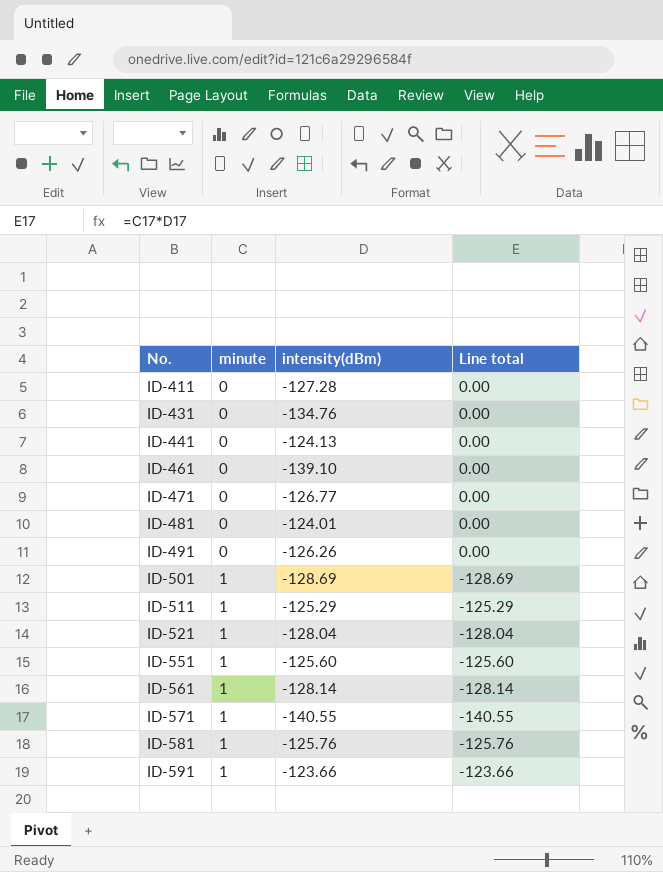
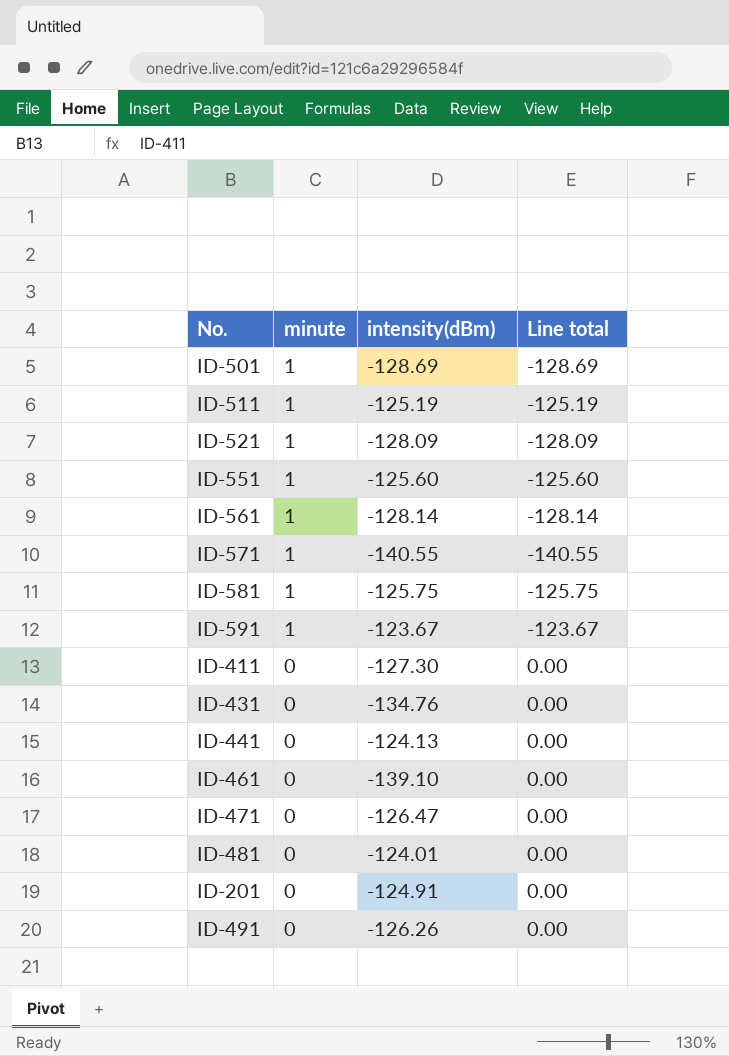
row order: No. ascending -> minute descending
ID-511 | intensity(dBm): -125.29 -> -125.19
ID-511 | Line total: -125.29 -> -125.19
ID-521 | intensity(dBm): -128.04 -> -128.09
ID-521 | Line total: -128.04 -> -128.09
ID-581 | intensity(dBm): -125.76 -> -125.75
ID-581 | Line total: -125.76 -> -125.75
ID-591 | intensity(dBm): -123.66 -> -123.67
ID-591 | Line total: -123.66 -> -123.67
ID-411 | intensity(dBm): -127.28 -> -127.30
ID-471 | intensity(dBm): -126.77 -> -126.47
row ID-201: none -> 0 | -124.91 | 0.00

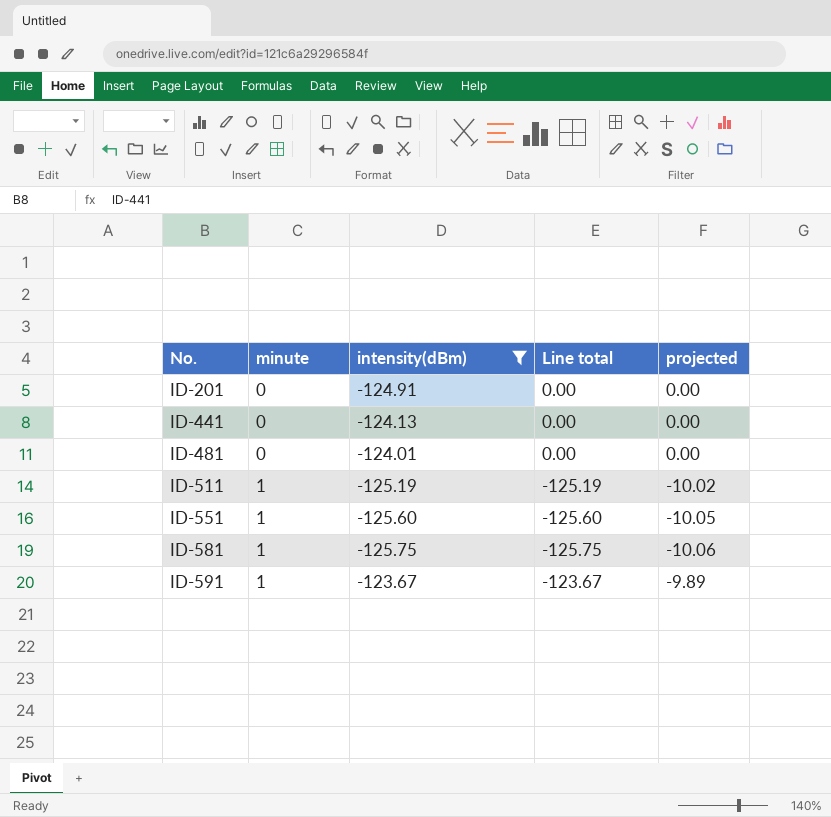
filter: none -> intensity(dBm) >= -125.75
row order: minute descending -> No. ascending
column projected | formula: none -> [Line total] * 0.08

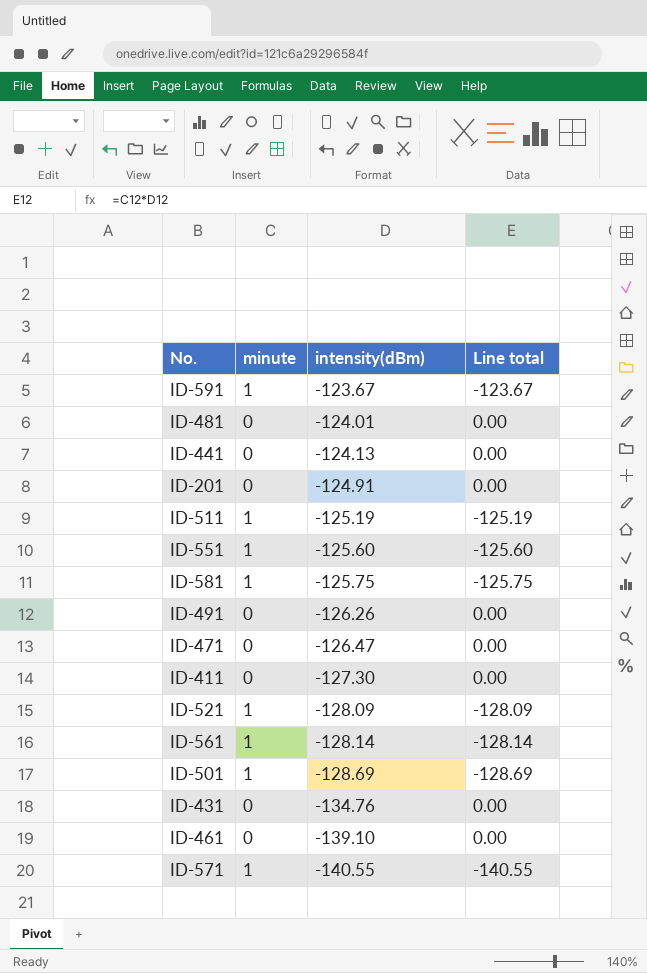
filter: intensity(dBm) >= -125.75 -> none
row order: No. ascending -> intensity(dBm) descending
column projected | formula: [Line total] * 0.08 -> none

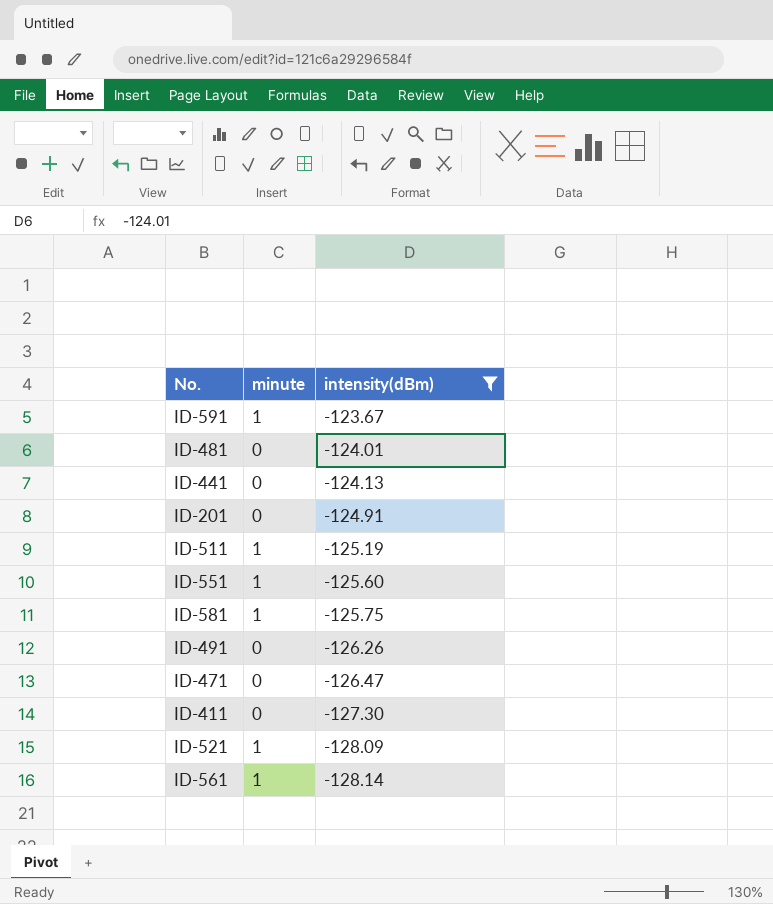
filter: none -> intensity(dBm) >= -128.14
column Line total | formula: [minute] * [intensity(dBm)] -> none

